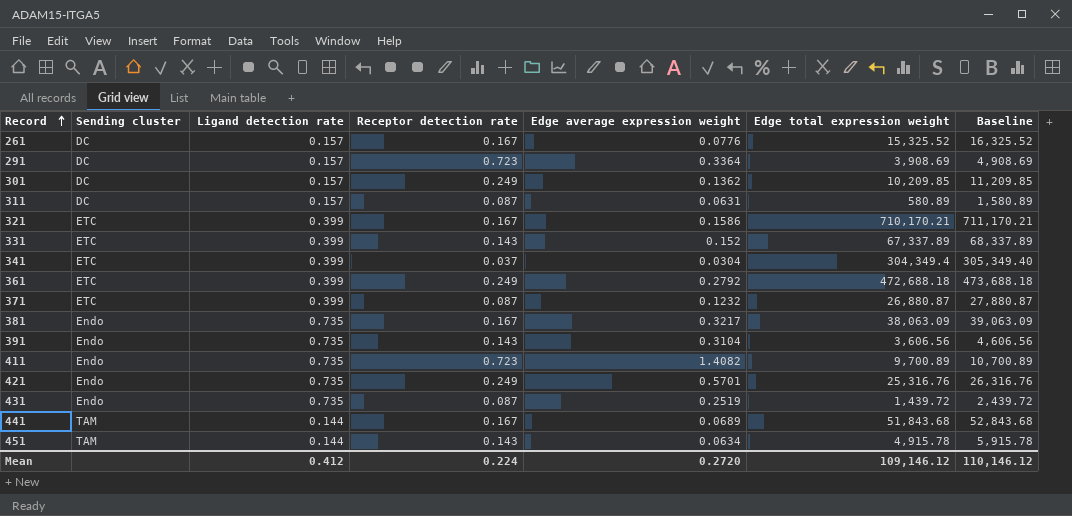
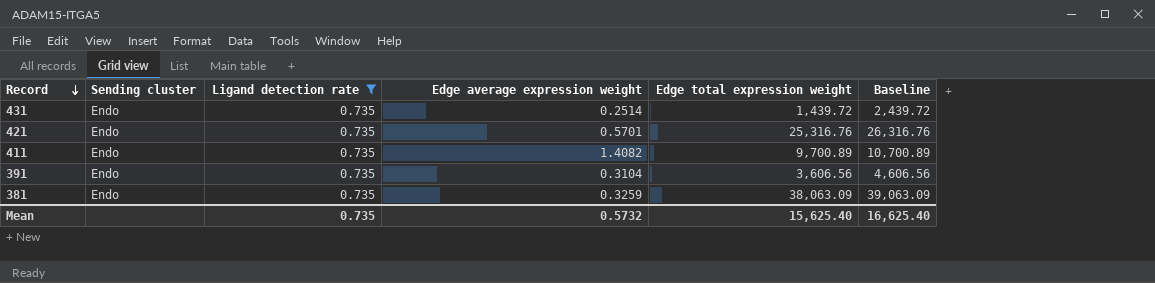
filter: none -> Ligand detection rate = 0.735
row order: Record ascending -> Record descending
column Receptor detection rate | position: 4 -> none
431 | Edge average expression weight: 0.2519 -> 0.2514
381 | Edge average expression weight: 0.3217 -> 0.3259
Mean | Ligand detection rate: 0.412 -> 0.735
Mean | Edge average expression weight: 0.2720 -> 0.5732
Mean | Edge total expression weight: 109,146.12 -> 15,625.40
Mean | Baseline: 110,146.12 -> 16,625.40

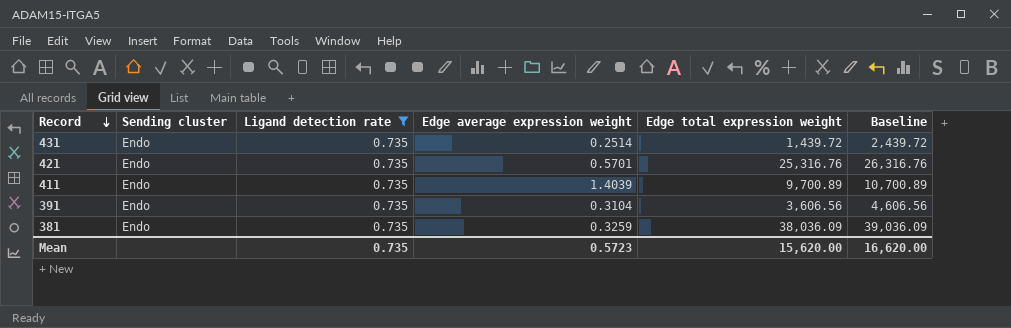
411 | Edge average expression weight: 1.4082 -> 1.4039
381 | Edge total expression weight: 38,063.09 -> 38,036.09
381 | Baseline: 39,063.09 -> 39,036.09
Mean | Edge average expression weight: 0.5732 -> 0.5723
Mean | Edge total expression weight: 15,625.40 -> 15,620.00
Mean | Baseline: 16,625.40 -> 16,620.00

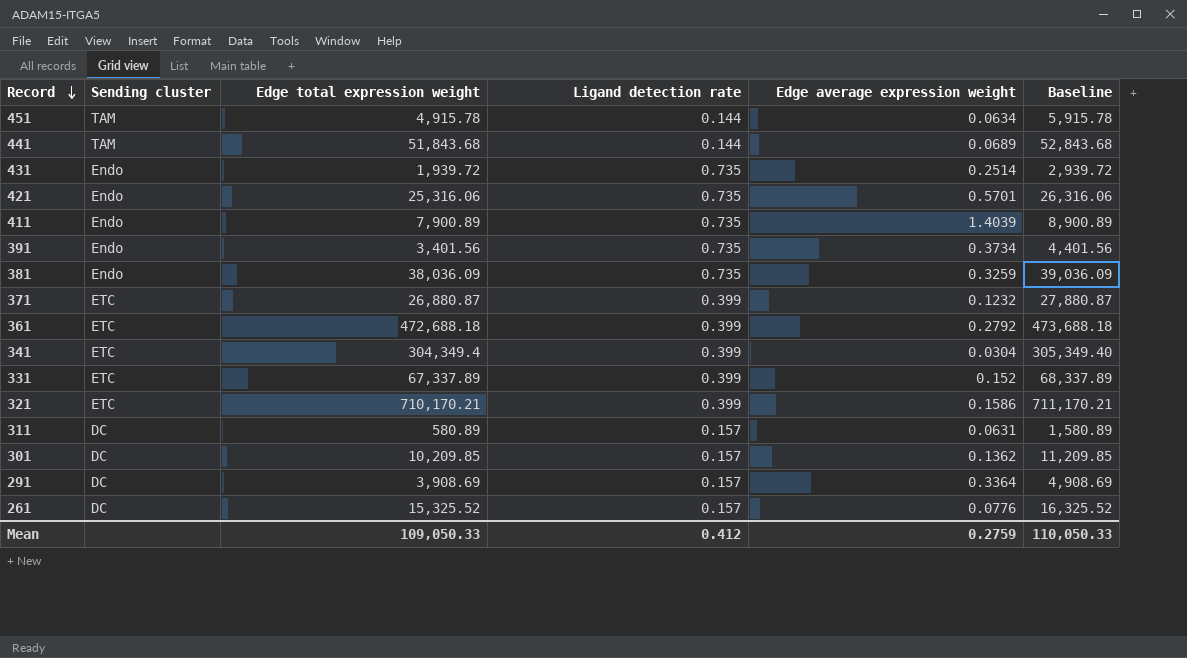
filter: Ligand detection rate = 0.735 -> none
column Edge total expression weight | position: 5 -> 3
431 | Edge total expression weight: 1,439.72 -> 1,939.72
431 | Baseline: 2,439.72 -> 2,939.72
421 | Edge total expression weight: 25,316.76 -> 25,316.06
421 | Baseline: 26,316.76 -> 26,316.06
411 | Edge total expression weight: 9,700.89 -> 7,900.89
411 | Baseline: 10,700.89 -> 8,900.89
391 | Edge total expression weight: 3,606.56 -> 3,401.56
391 | Edge average expression weight: 0.3104 -> 0.3734
391 | Baseline: 4,606.56 -> 4,401.56
Mean | Edge total expression weight: 15,620.00 -> 109,050.33
Mean | Ligand detection rate: 0.735 -> 0.412
Mean | Edge average expression weight: 0.5723 -> 0.2759
Mean | Baseline: 16,620.00 -> 110,050.33

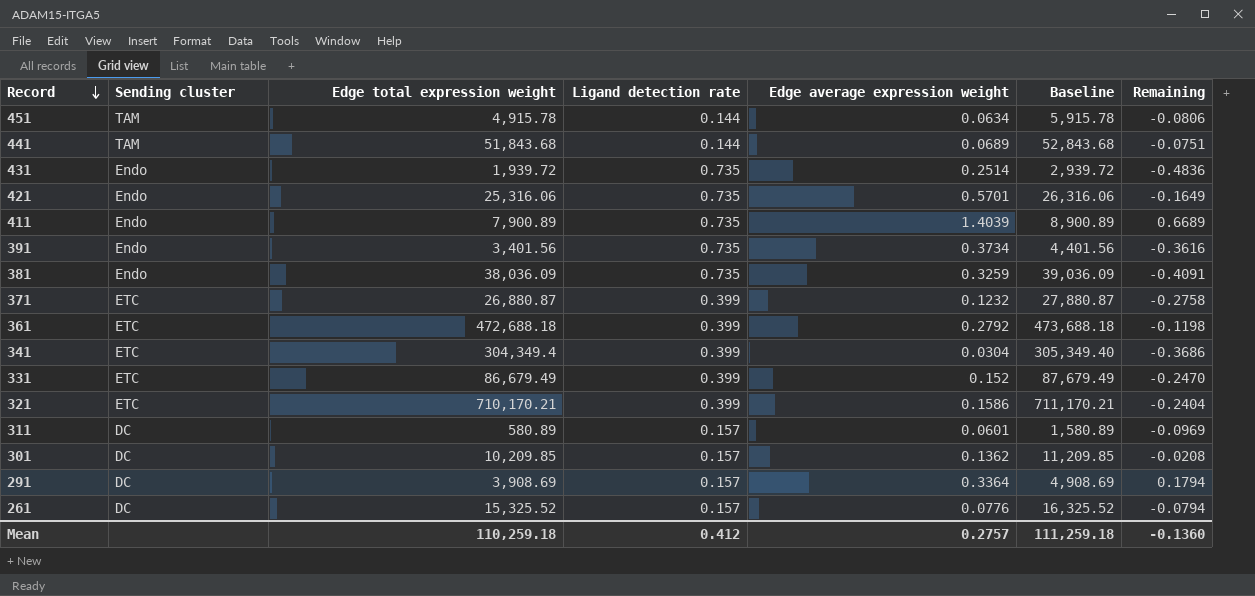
column Remaining | formula: none -> [Edge average expression weight] - [Ligand detection rate]
331 | Edge total expression weight: 67,337.89 -> 86,679.49
331 | Baseline: 68,337.89 -> 87,679.49
311 | Edge average expression weight: 0.0631 -> 0.0601
Mean | Edge total expression weight: 109,050.33 -> 110,259.18
Mean | Edge average expression weight: 0.2759 -> 0.2757
Mean | Baseline: 110,050.33 -> 111,259.18

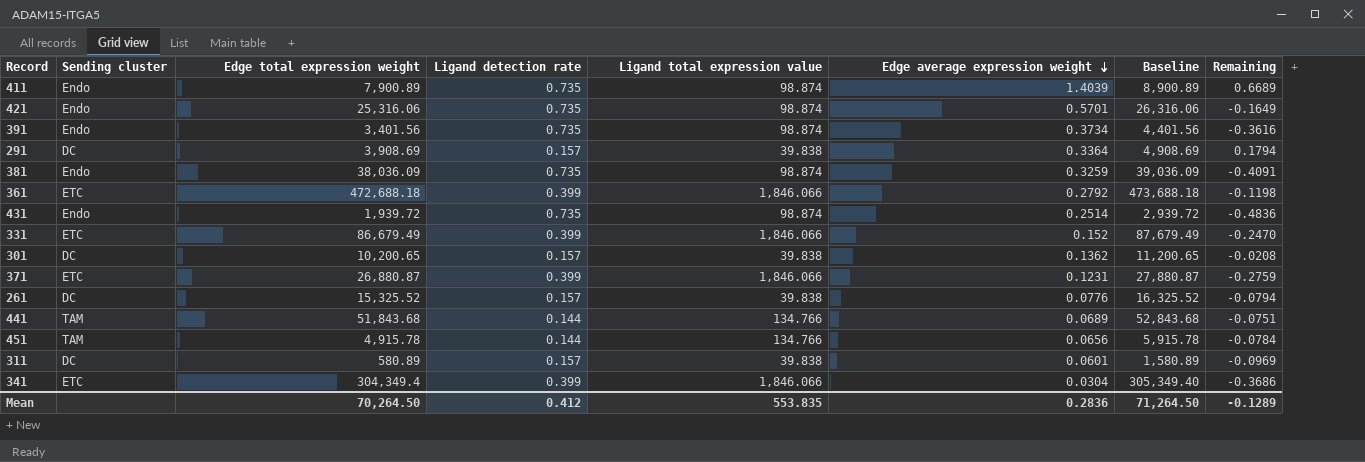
row order: Record descending -> Edge average expression weight descending
column Ligand total expression value | position: none -> 5
row 321: ETC | 710,170.21 | 0.399 | 0.1586 | 711,170.21 | -0.2404 -> none
301 | Edge total expression weight: 10,209.85 -> 10,200.65
301 | Baseline: 11,209.85 -> 11,200.65
371 | Edge average expression weight: 0.1232 -> 0.1231
371 | Remaining: -0.2758 -> -0.2759
451 | Edge average expression weight: 0.0634 -> 0.0656
451 | Remaining: -0.0806 -> -0.0784
Mean | Edge total expression weight: 110,259.18 -> 70,264.50
Mean | Edge average expression weight: 0.2757 -> 0.2836
Mean | Baseline: 111,259.18 -> 71,264.50
Mean | Remaining: -0.1360 -> -0.1289

